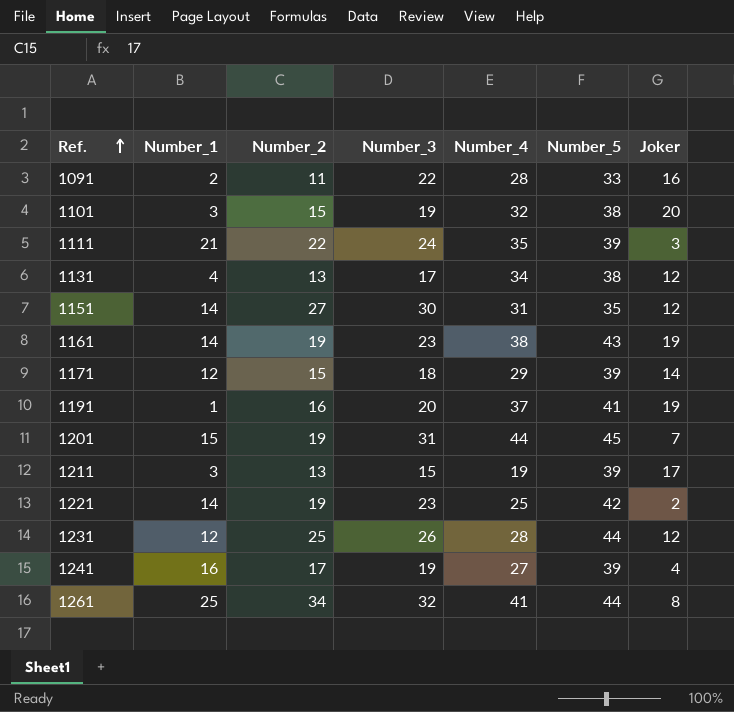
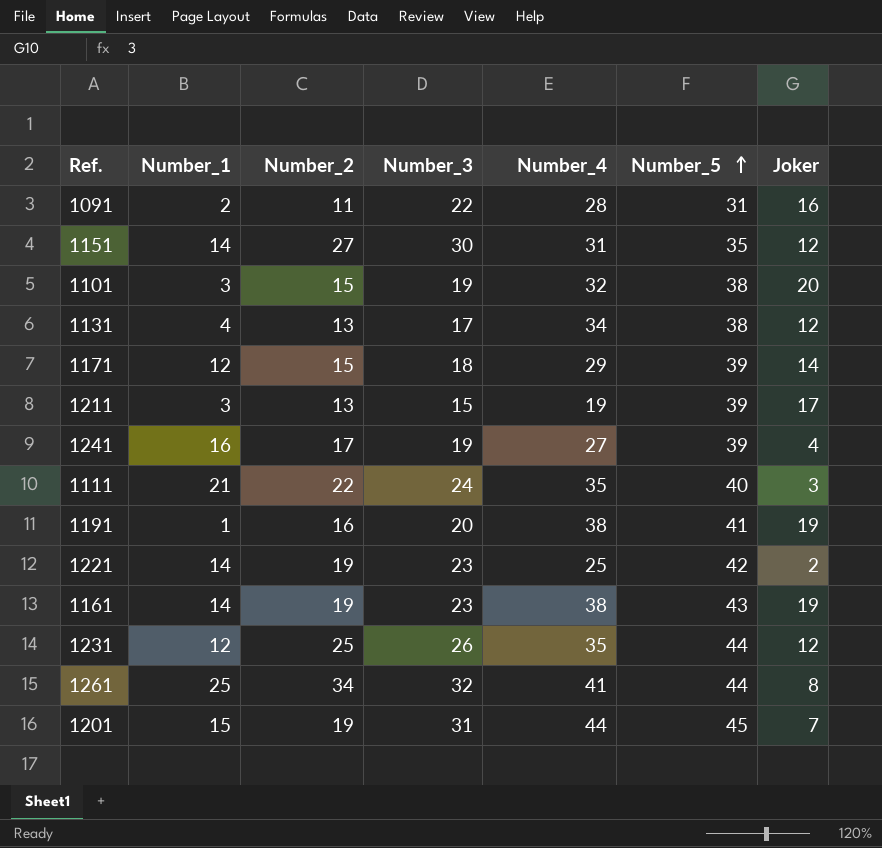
row order: Ref. ascending -> Number_5 ascending
1091 | Number_5: 33 -> 31
1111 | Number_5: 39 -> 40
1191 | Number_4: 37 -> 38
1231 | Number_4: 28 -> 35

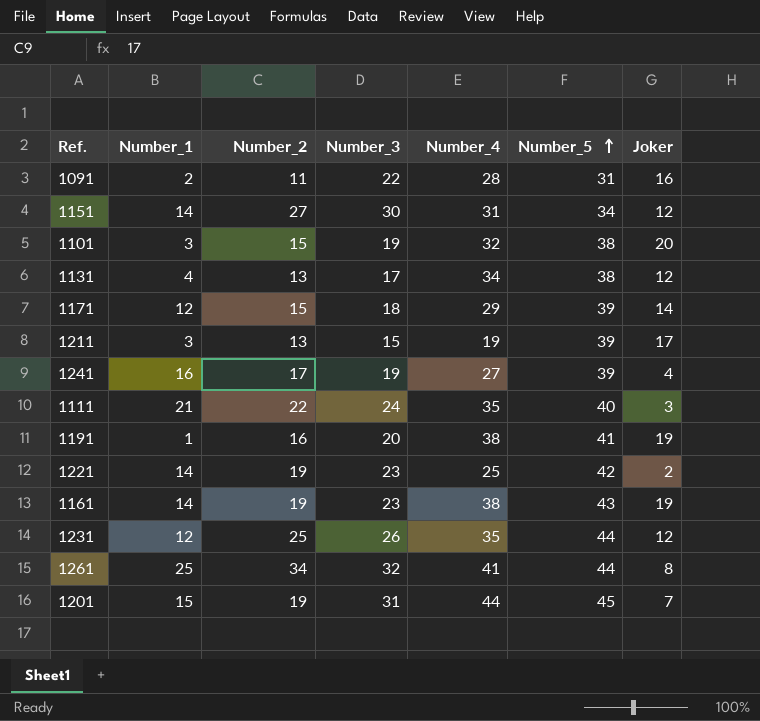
1151 | Number_5: 35 -> 34

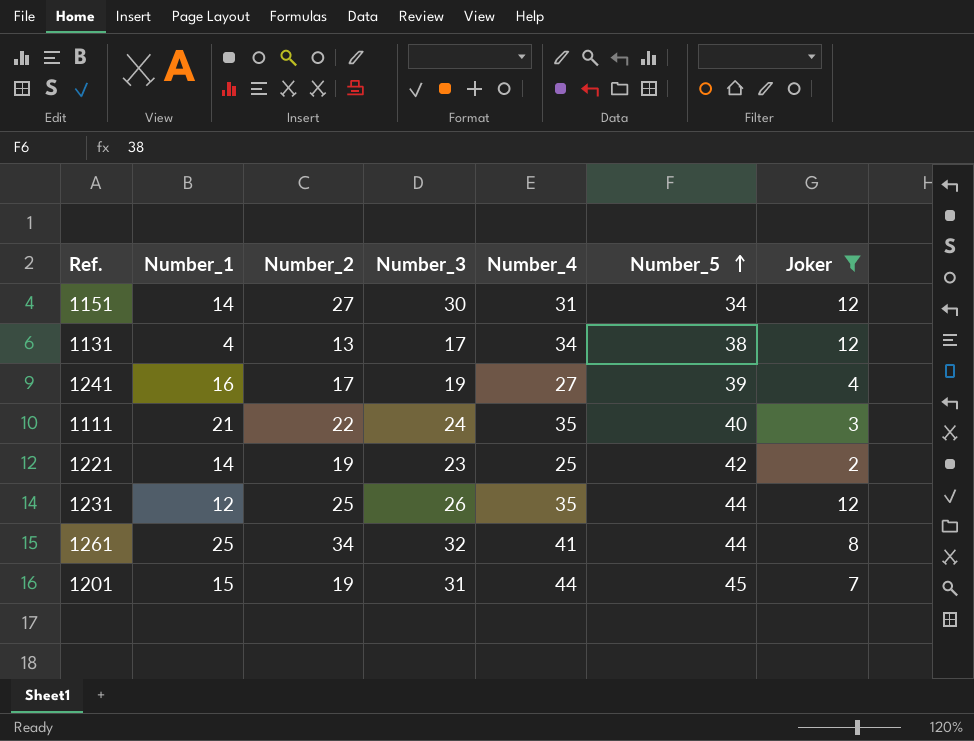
filter: none -> Joker <= 12

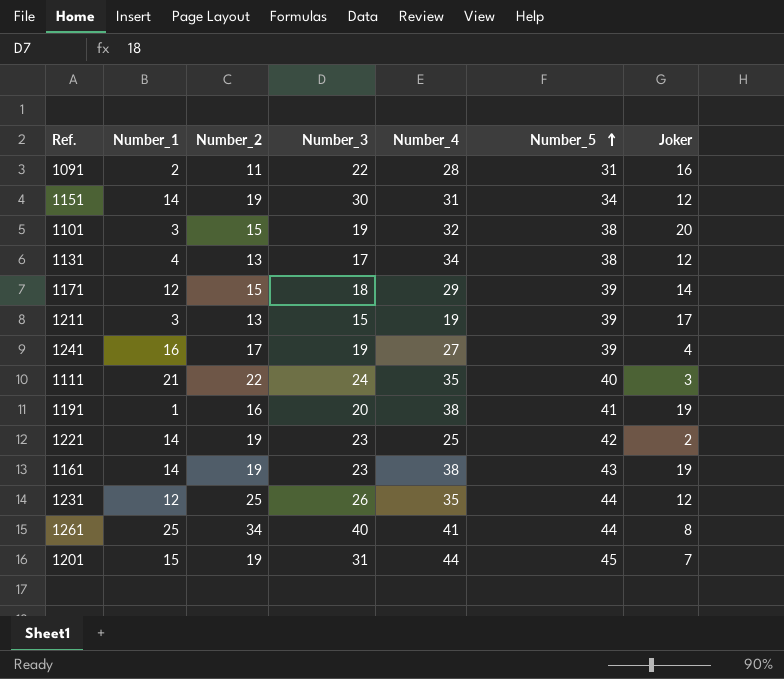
filter: Joker <= 12 -> none
1151 | Number_2: 27 -> 19
1261 | Number_3: 32 -> 40

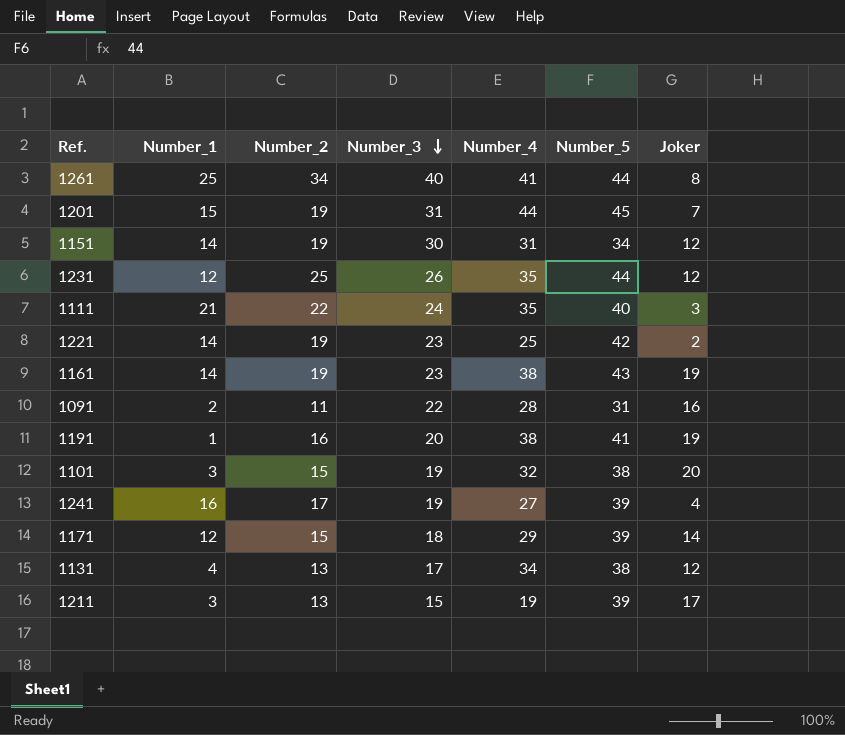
row order: Number_5 ascending -> Number_3 descending

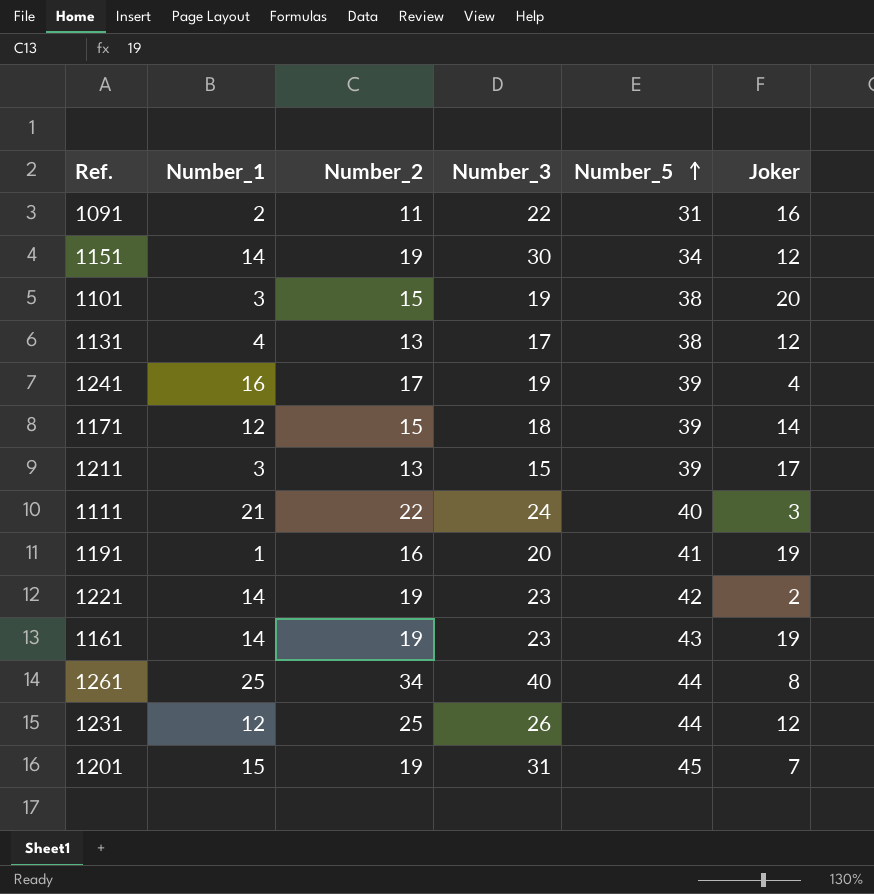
row order: Number_3 descending -> Number_5 ascending
column Number_4 | position: 5 -> none

